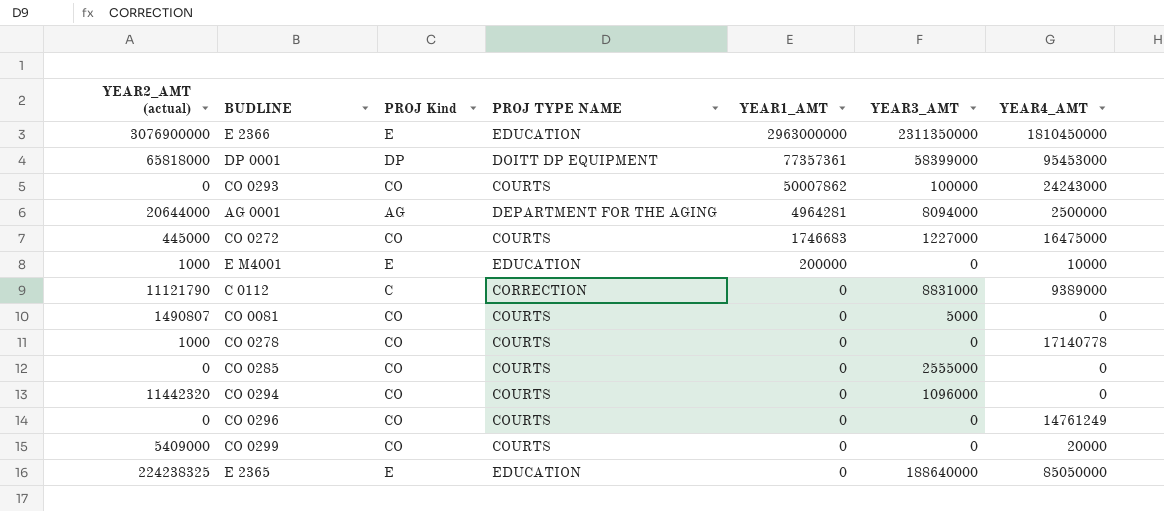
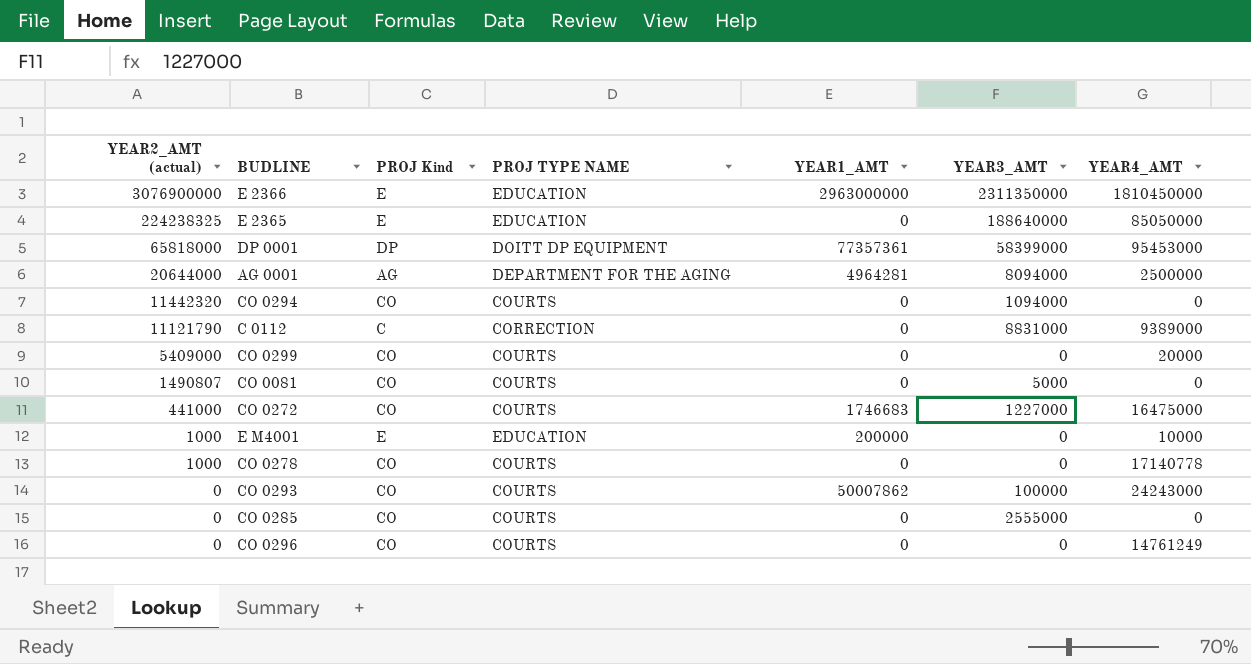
row order: YEAR1_AMT descending -> YEAR2_AMT (actual) descending
CO 0294 | YEAR3_AMT: 1096000 -> 1094000
CO 0272 | YEAR2_AMT (actual): 445000 -> 441000

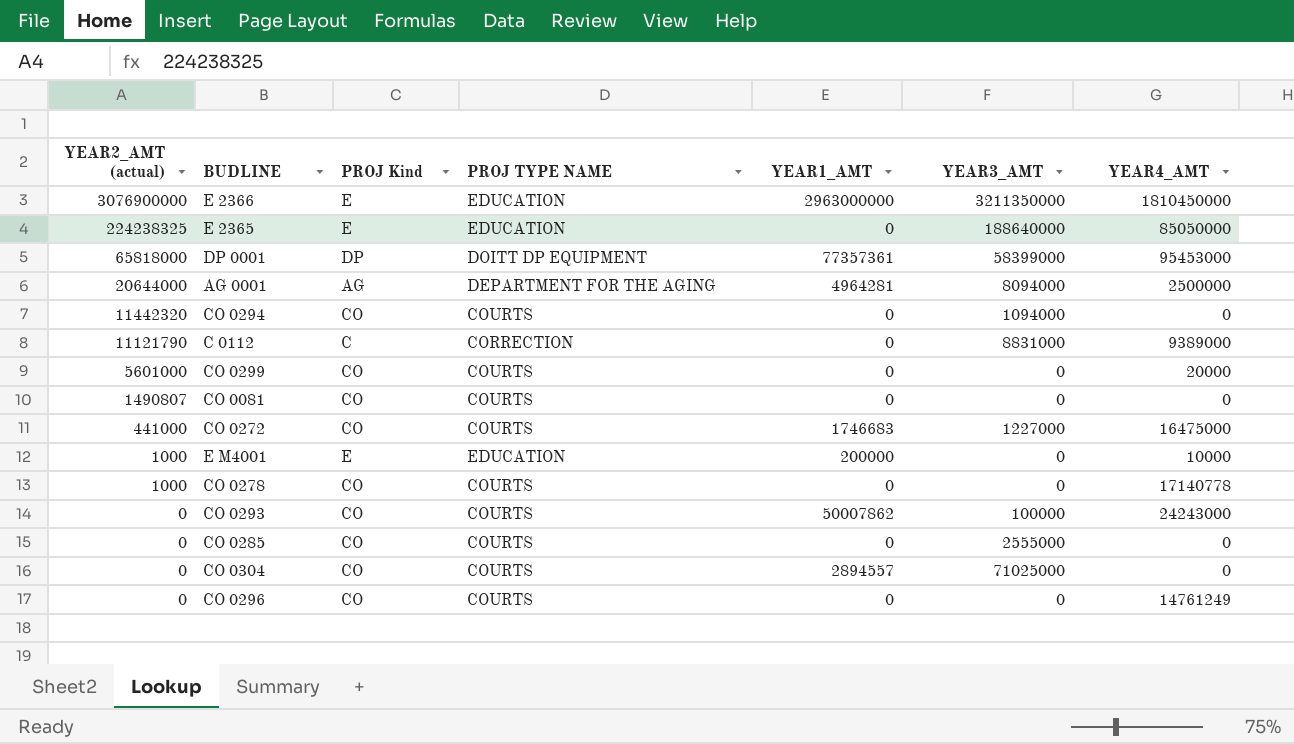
E 2366 | YEAR3_AMT: 2311350000 -> 3211350000
CO 0299 | YEAR2_AMT (actual): 5409000 -> 5601000
CO 0081 | YEAR3_AMT: 5000 -> 0
row CO 0304: none -> 0 | CO | COURTS | 2894557 | 71025000 | 0

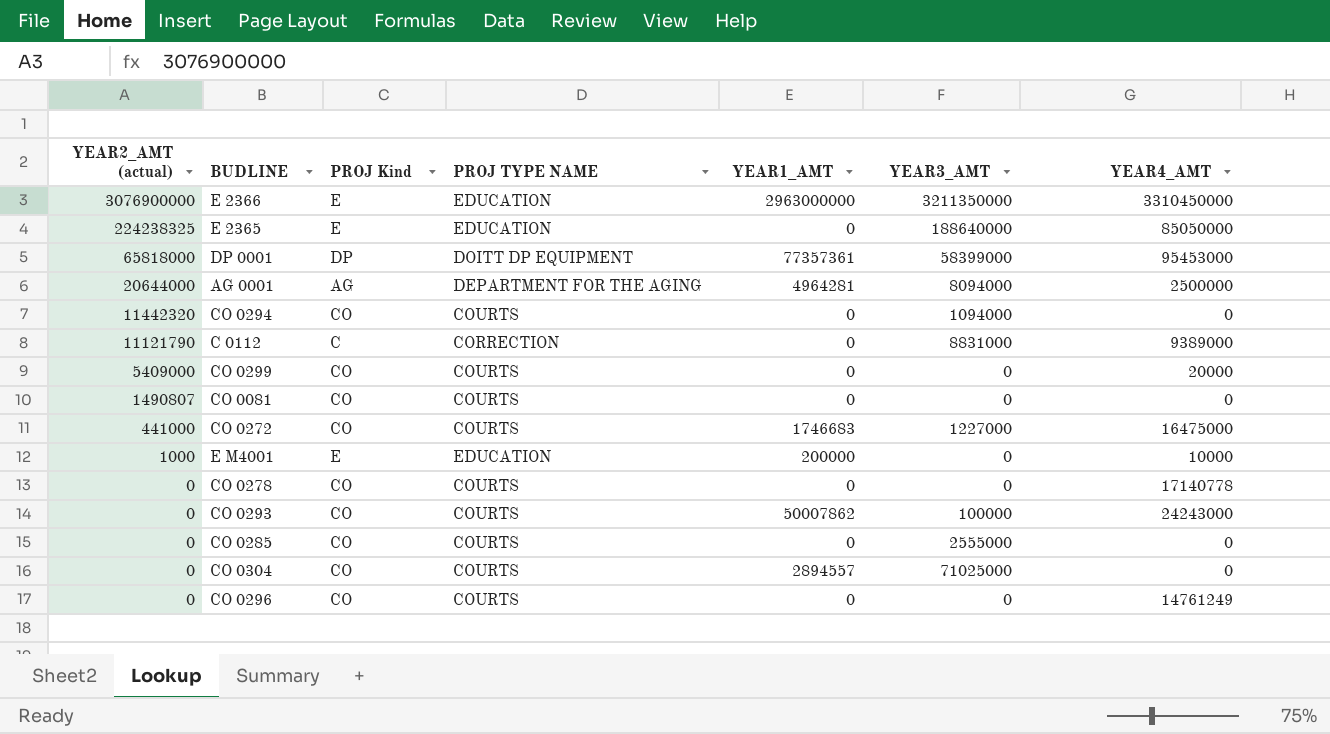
E 2366 | YEAR4_AMT: 1810450000 -> 3310450000
CO 0299 | YEAR2_AMT (actual): 5601000 -> 5409000
CO 0278 | YEAR2_AMT (actual): 1000 -> 0

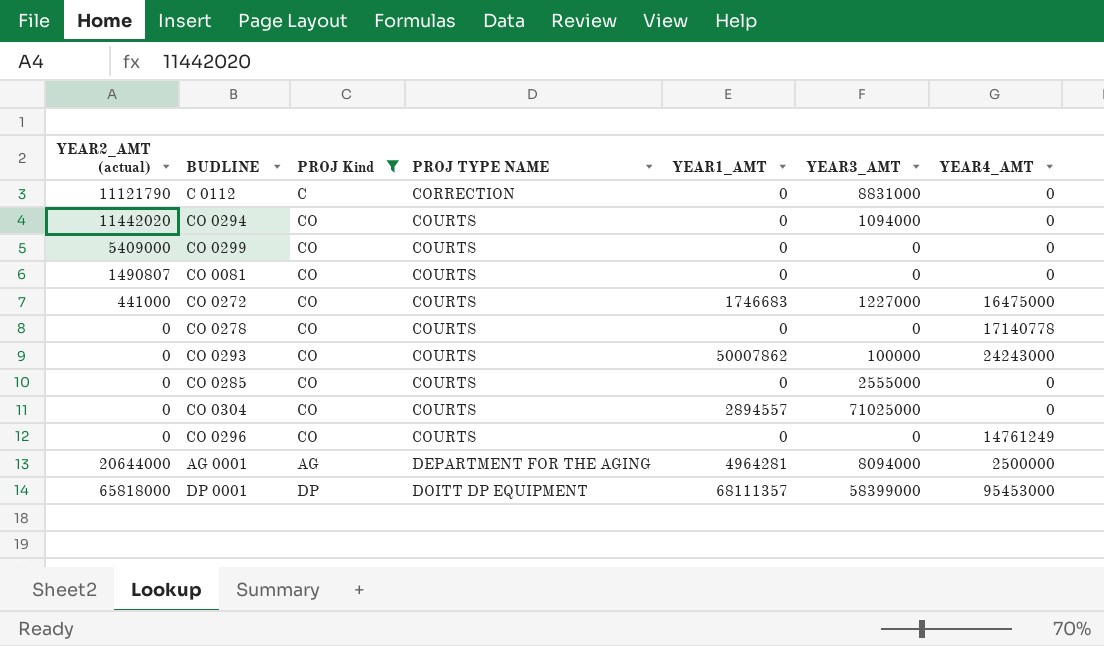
filter: none -> PROJ Kind != E
row order: YEAR2_AMT (actual) descending -> PROJ TYPE NAME ascending
C 0112 | YEAR4_AMT: 9389000 -> 0
CO 0294 | YEAR2_AMT (actual): 11442320 -> 11442020
CO 0299 | YEAR4_AMT: 20000 -> 0
DP 0001 | YEAR1_AMT: 77357361 -> 68111357

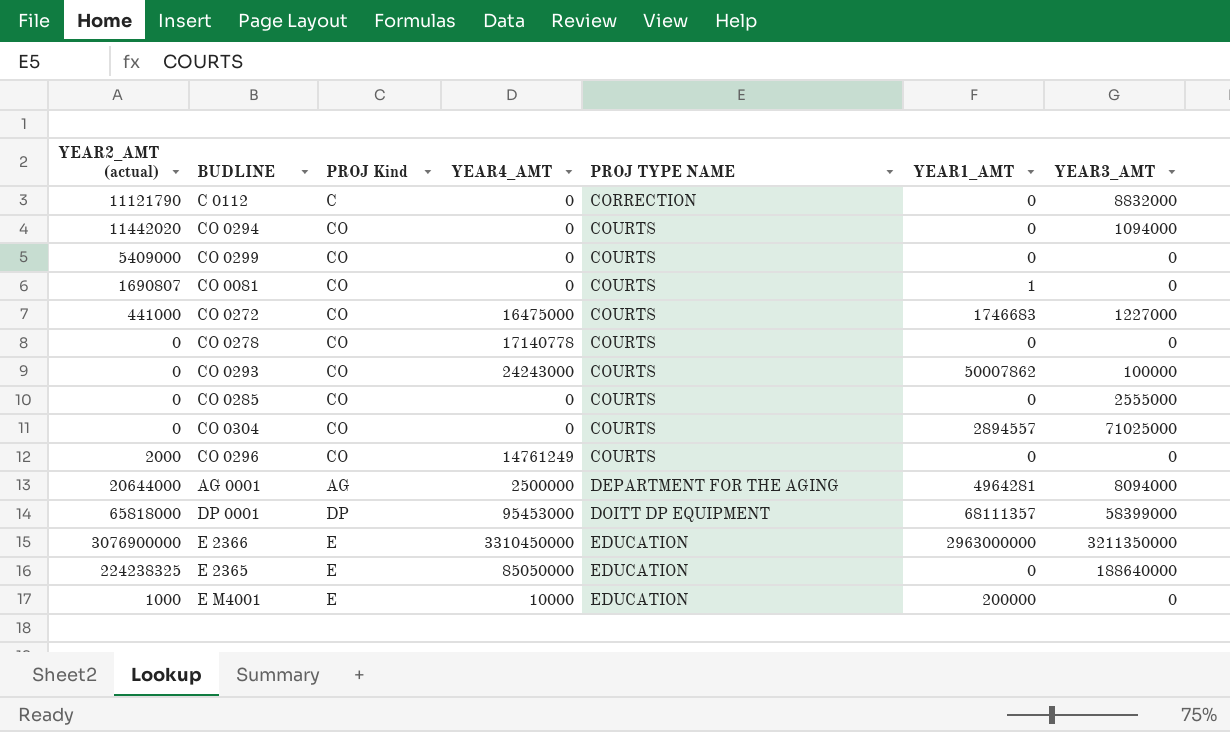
filter: PROJ Kind != E -> none
column YEAR4_AMT | position: 7 -> 4
C 0112 | YEAR3_AMT: 8831000 -> 8832000
CO 0081 | YEAR2_AMT (actual): 1490807 -> 1690807
CO 0081 | YEAR1_AMT: 0 -> 1
CO 0296 | YEAR2_AMT (actual): 0 -> 2000

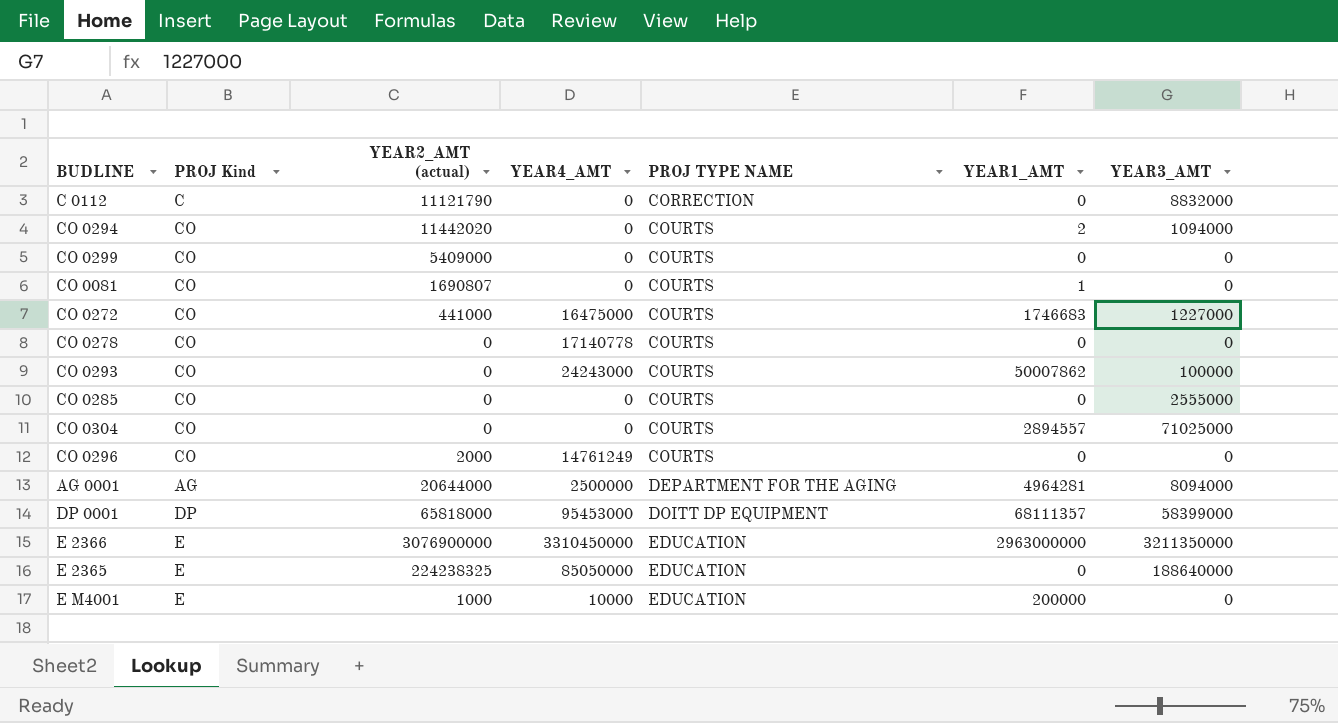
column YEAR2_AMT (actual) | position: 1 -> 3
CO 0294 | YEAR1_AMT: 0 -> 2

